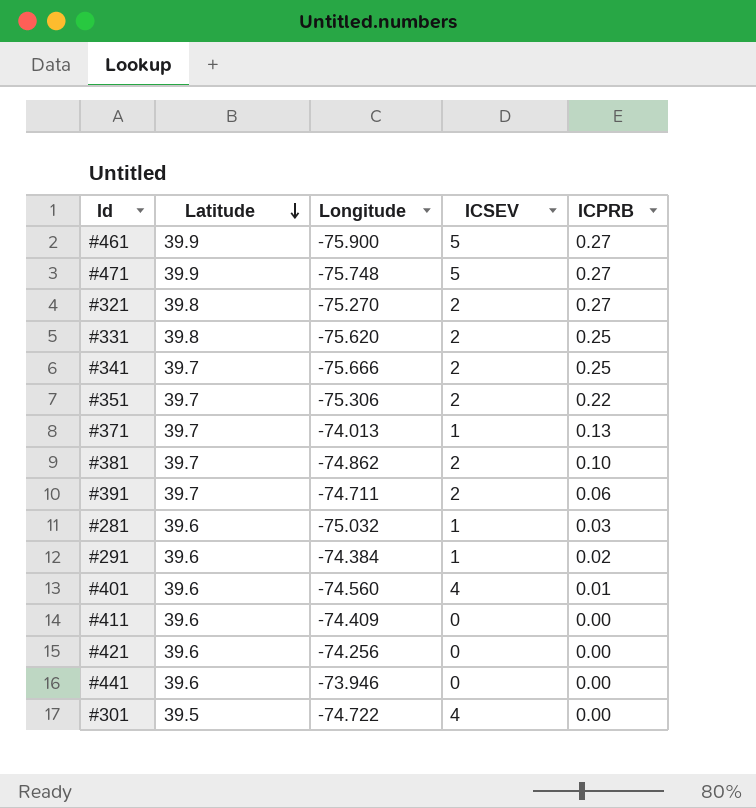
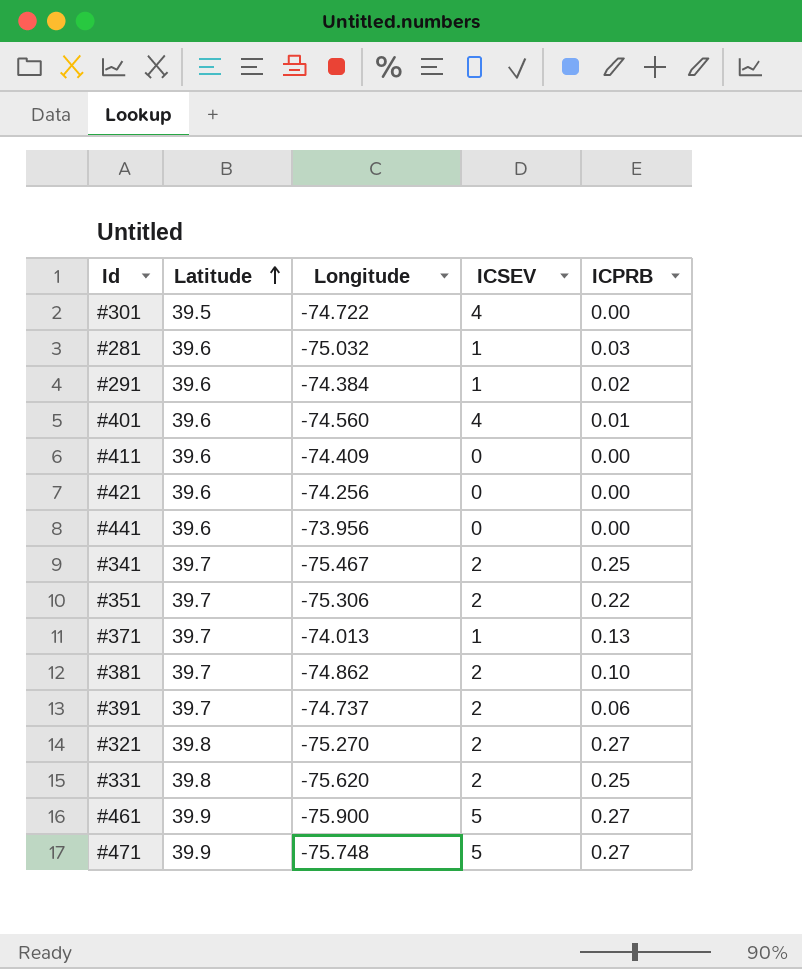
row order: Latitude descending -> Latitude ascending
#441 | Longitude: -73.946 -> -73.956
#341 | Longitude: -75.666 -> -75.467
#391 | Longitude: -74.711 -> -74.737

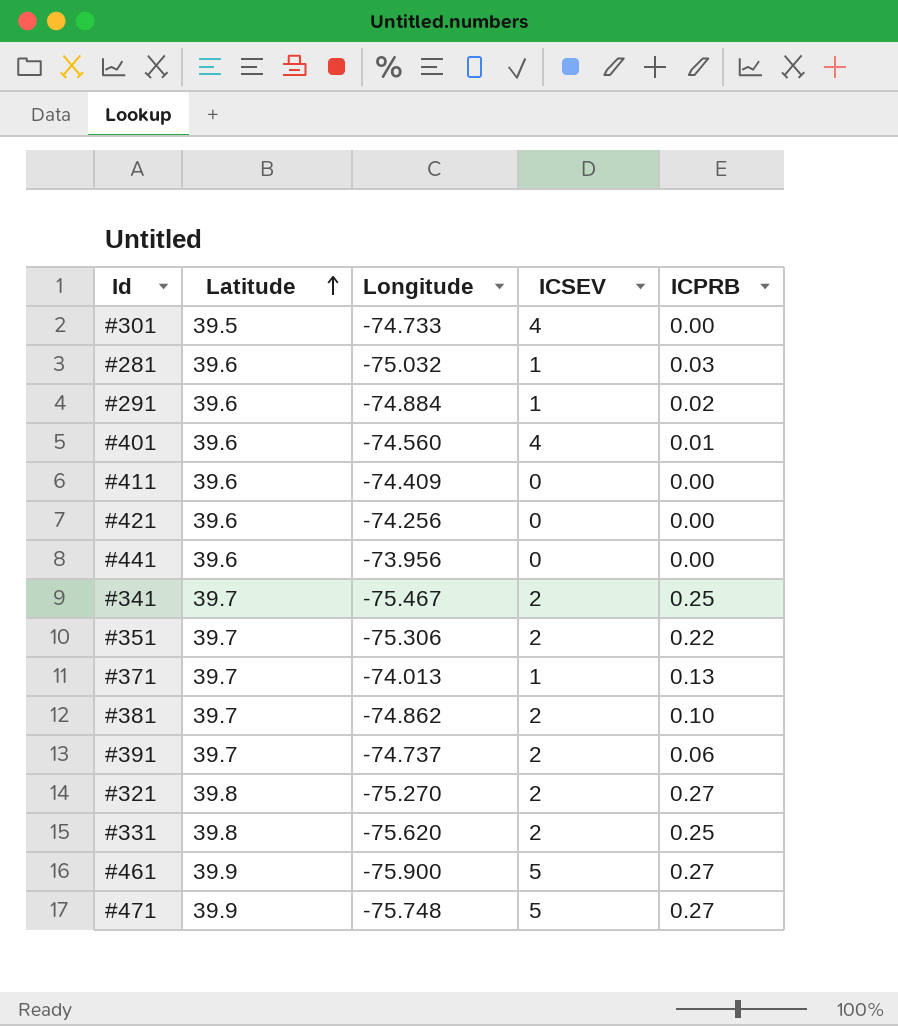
#301 | Longitude: -74.722 -> -74.733
#291 | Longitude: -74.384 -> -74.884

